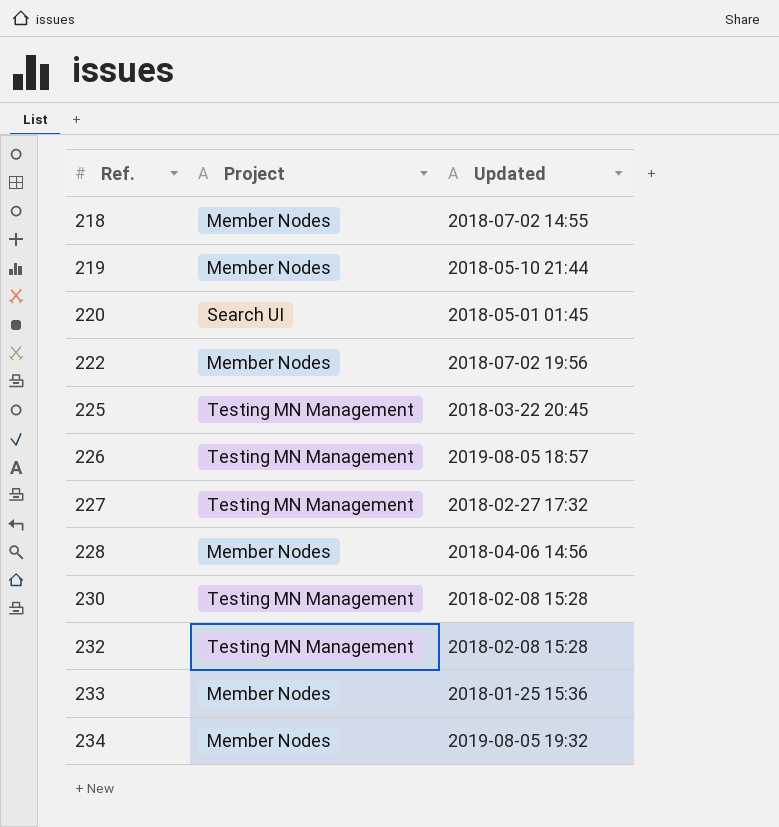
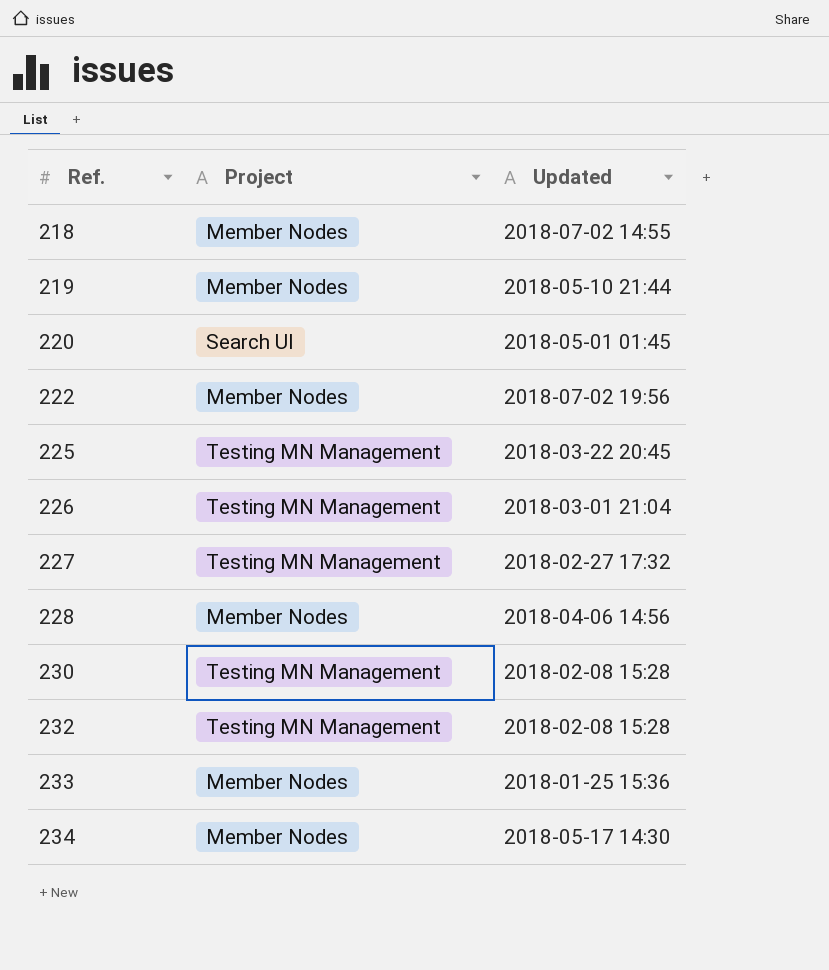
226 | Updated: 2019-08-05 18:57 -> 2018-03-01 21:04
234 | Updated: 2019-08-05 19:32 -> 2018-05-17 14:30

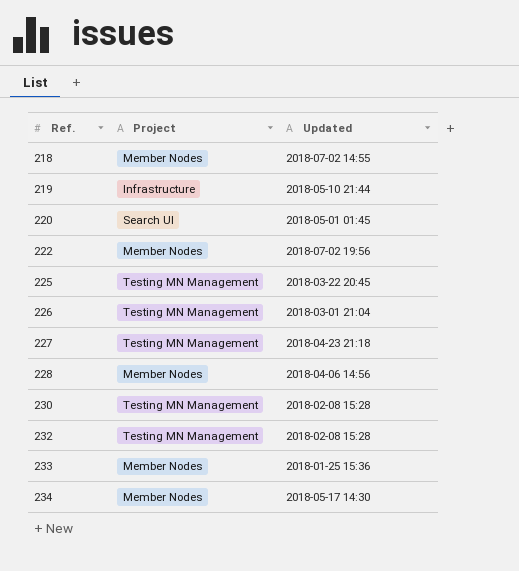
219 | Project: Member Nodes -> Infrastructure
227 | Updated: 2018-02-27 17:32 -> 2018-04-23 21:18

